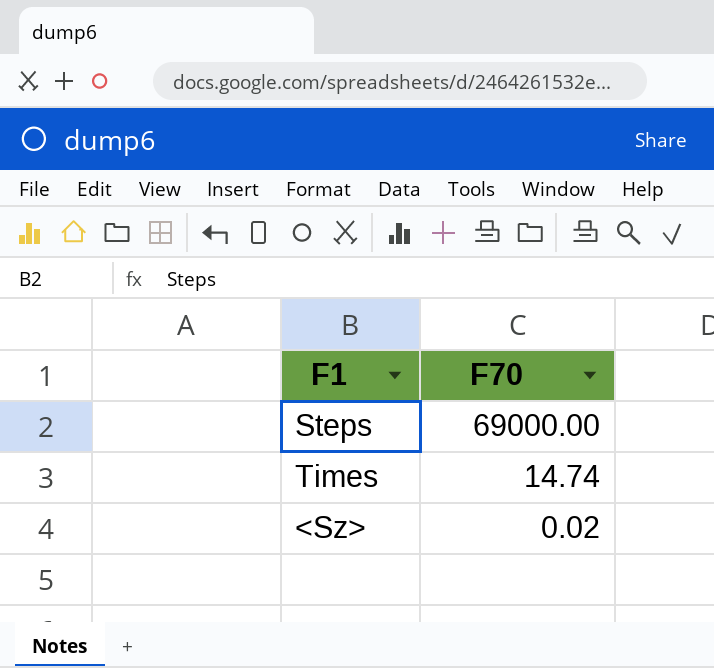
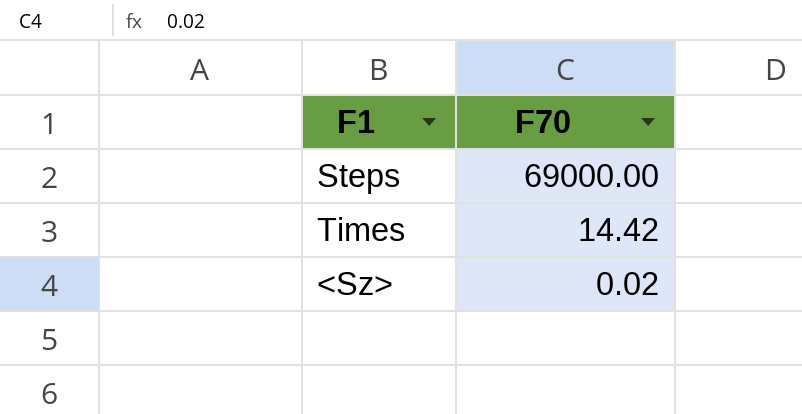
Times | F70: 14.74 -> 14.42

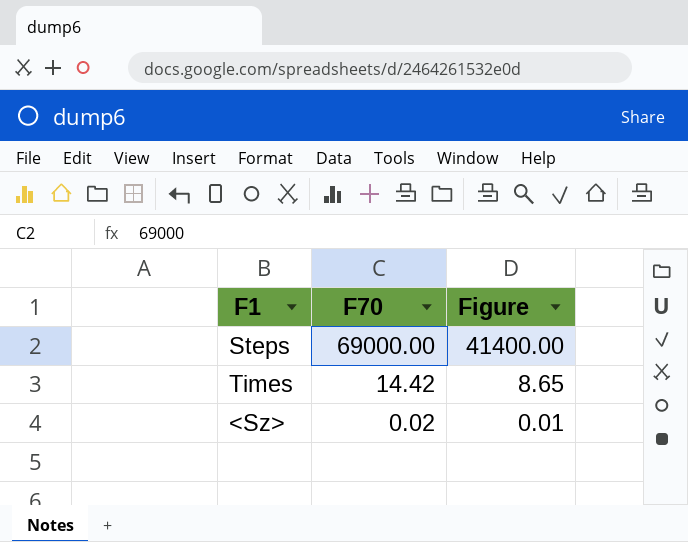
column Figure | formula: none -> [F70] * 0.6

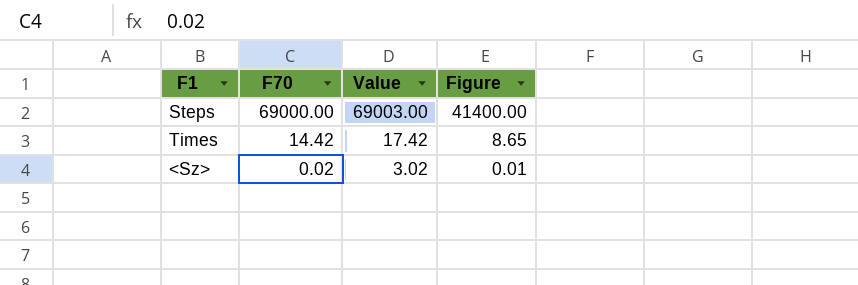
column Value | formula: none -> [F70] + 3

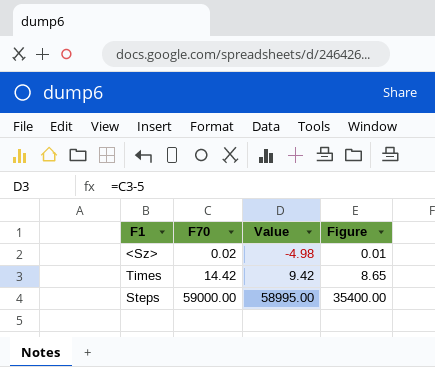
row order: F70 descending -> F70 ascending
column Value | formula: [F70] + 3 -> [F70] - 5
Steps | F70: 69000.00 -> 59000.00
Steps | Figure: 41400.00 -> 35400.00

